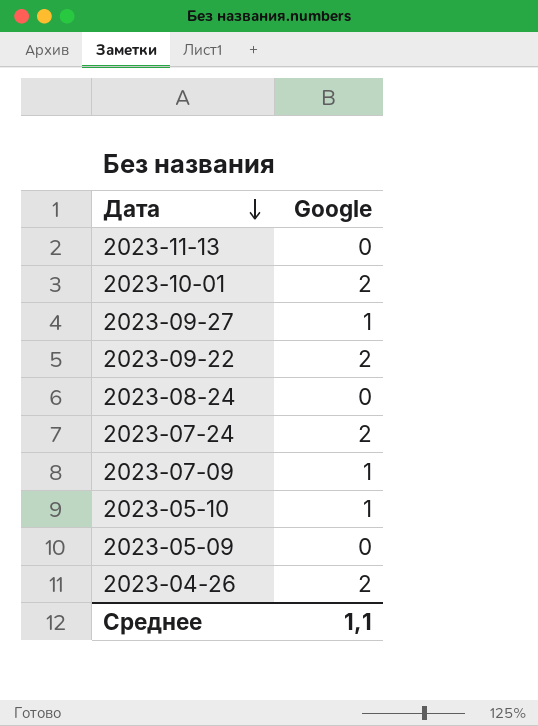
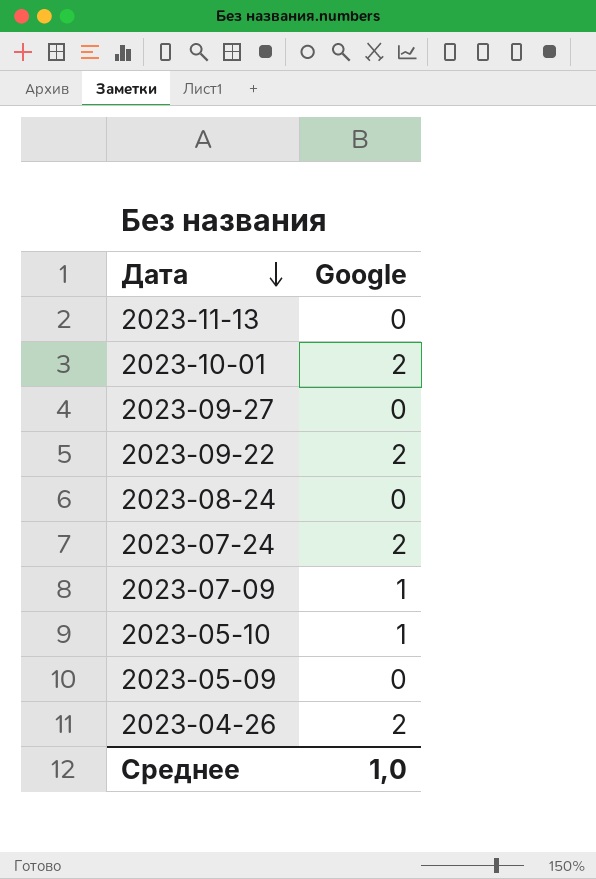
2023-09-27 | Google: 1 -> 0
Среднее | Google: 1,1 -> 1,0

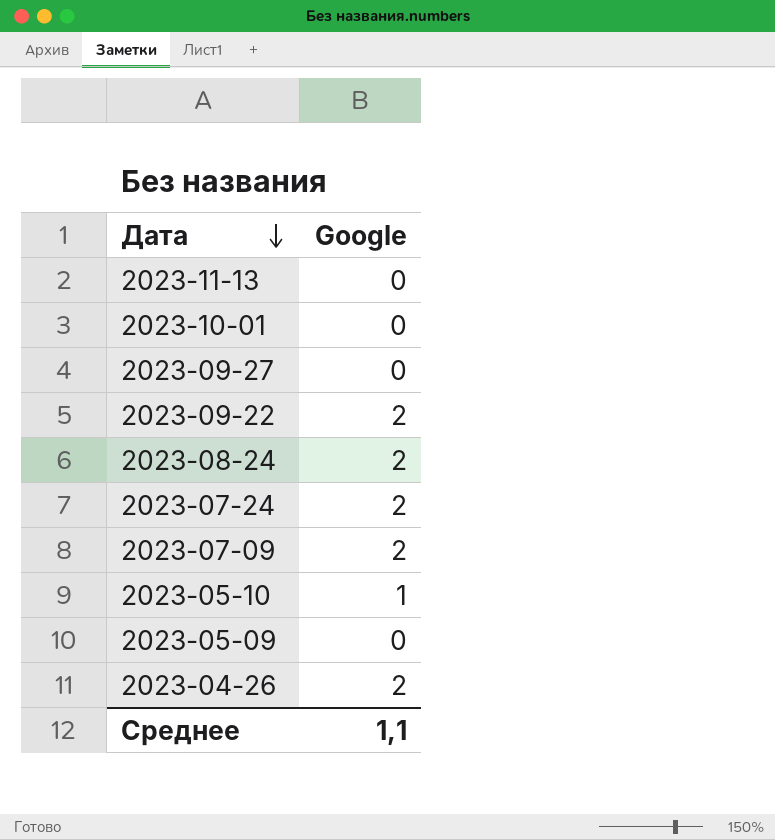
2023-10-01 | Google: 2 -> 0
2023-08-24 | Google: 0 -> 2
2023-07-09 | Google: 1 -> 2
Среднее | Google: 1,0 -> 1,1

